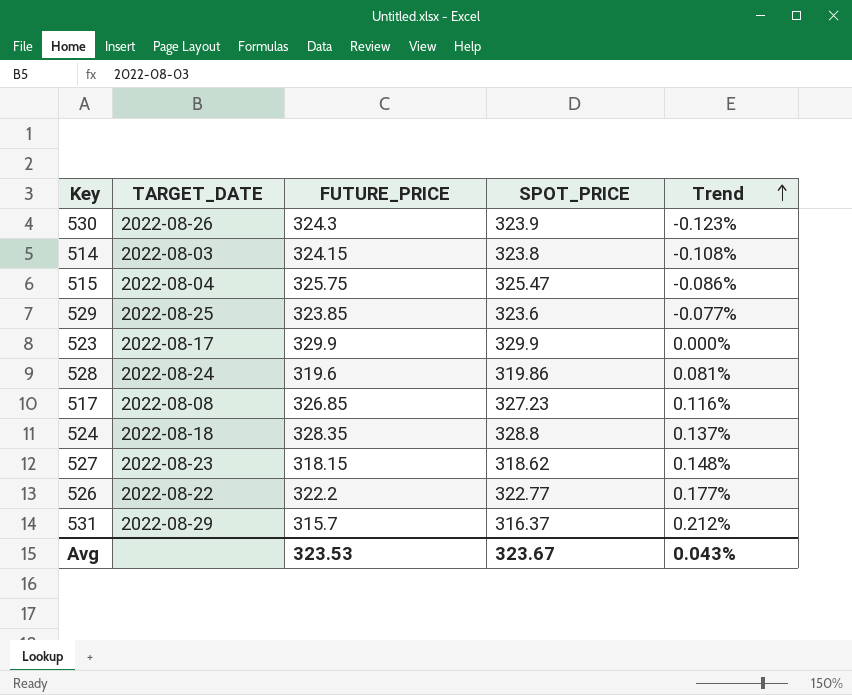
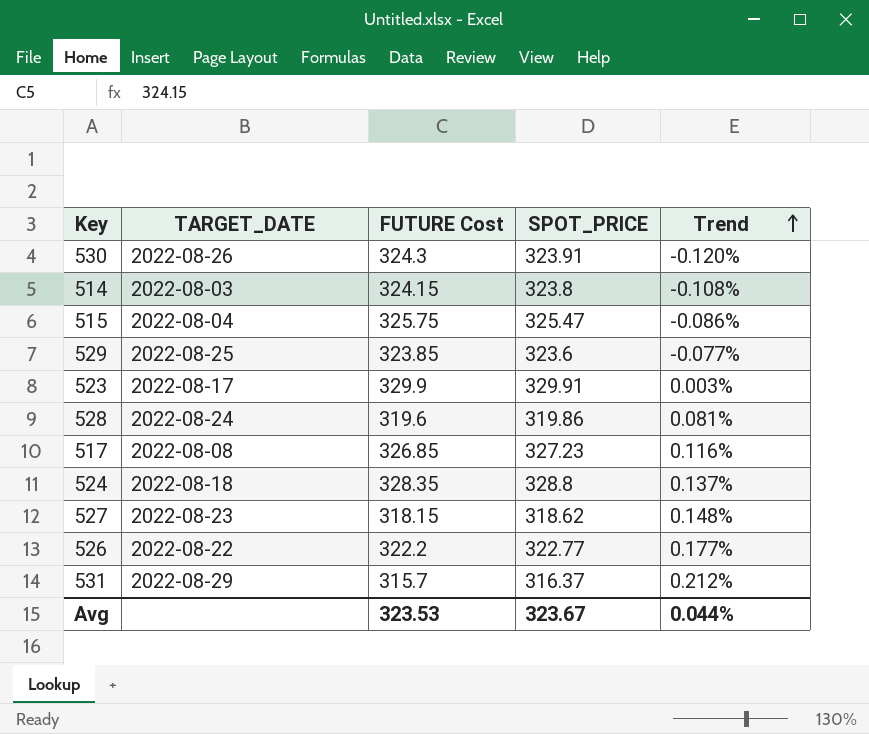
column name: FUTURE_PRICE -> FUTURE Cost
530 | SPOT_PRICE: 323.9 -> 323.91
530 | Trend: -0.123% -> -0.120%
523 | SPOT_PRICE: 329.9 -> 329.91
523 | Trend: 0.000% -> 0.003%
Avg | Trend: 0.043% -> 0.044%

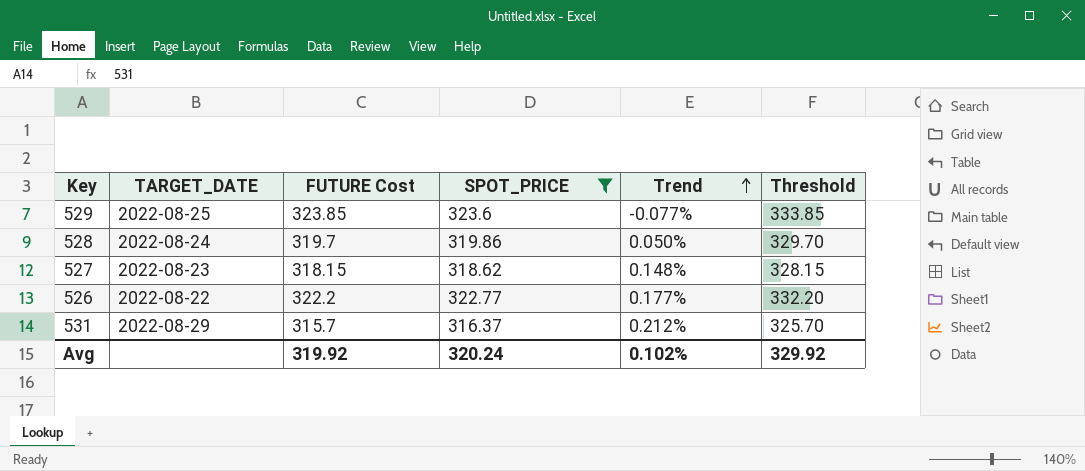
filter: none -> SPOT_PRICE <= 323.6
column Threshold | formula: none -> [FUTURE Cost] + 10
528 | FUTURE Cost: 319.6 -> 319.7
528 | Trend: 0.081% -> 0.050%
Avg | FUTURE Cost: 323.53 -> 319.92
Avg | SPOT_PRICE: 323.67 -> 320.24
Avg | Trend: 0.044% -> 0.102%

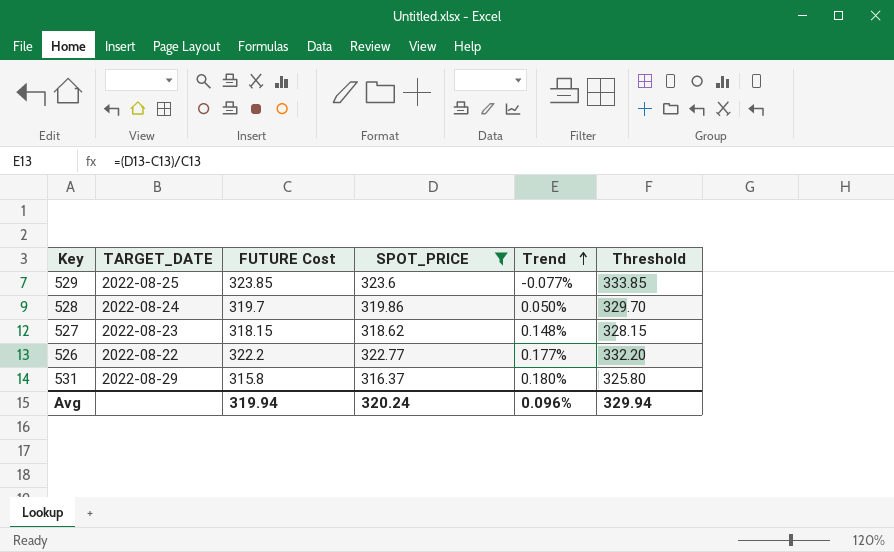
531 | FUTURE Cost: 315.7 -> 315.8
531 | Trend: 0.212% -> 0.180%
531 | Threshold: 325.70 -> 325.80
Avg | FUTURE Cost: 319.92 -> 319.94
Avg | Trend: 0.102% -> 0.096%
Avg | Threshold: 329.92 -> 329.94

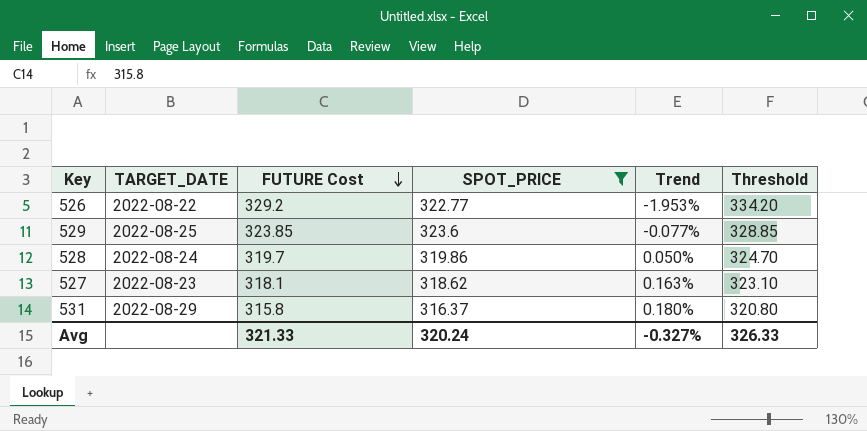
row order: Trend ascending -> FUTURE Cost descending
column Threshold | formula: [FUTURE Cost] + 10 -> [FUTURE Cost] + 5
526 | FUTURE Cost: 322.2 -> 329.2
526 | Trend: 0.177% -> -1.953%
527 | FUTURE Cost: 318.15 -> 318.1
527 | Trend: 0.148% -> 0.163%
Avg | FUTURE Cost: 319.94 -> 321.33
Avg | Trend: 0.096% -> -0.327%
Avg | Threshold: 329.94 -> 326.33

